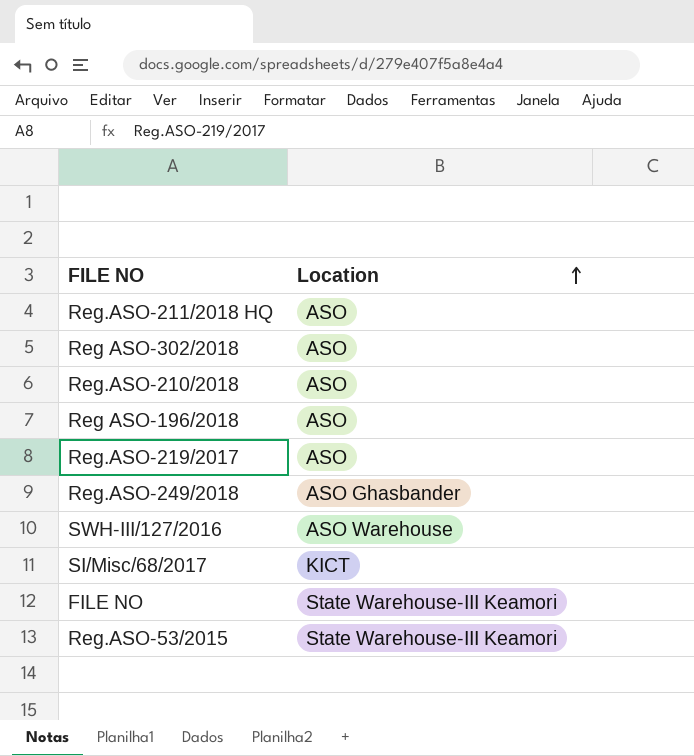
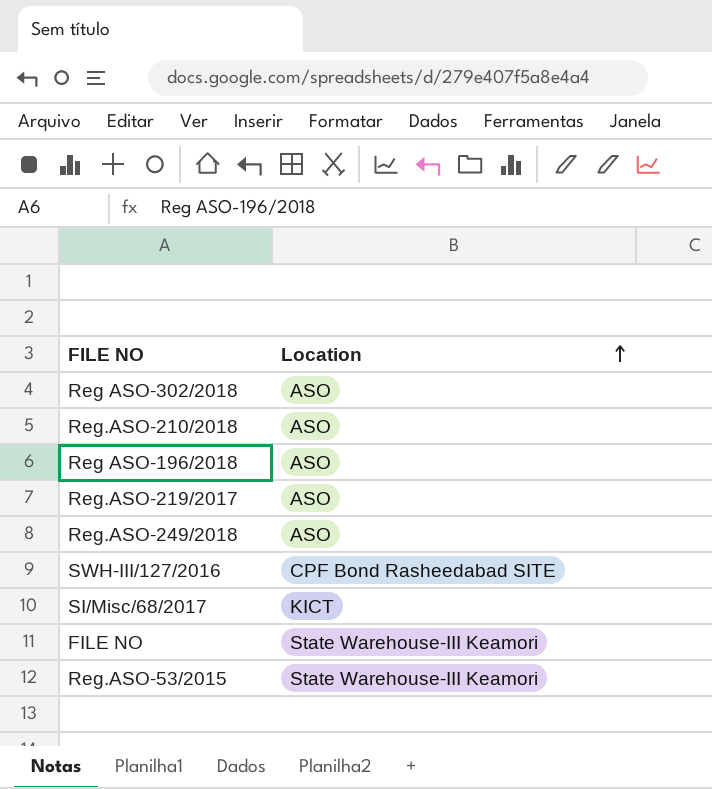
row Reg.ASO-211/2018 HQ: ASO -> none
Reg.ASO-249/2018 | Location: ASO Ghasbander -> ASO
SWH-III/127/2016 | Location: ASO Warehouse -> CPF Bond Rasheedabad SITE

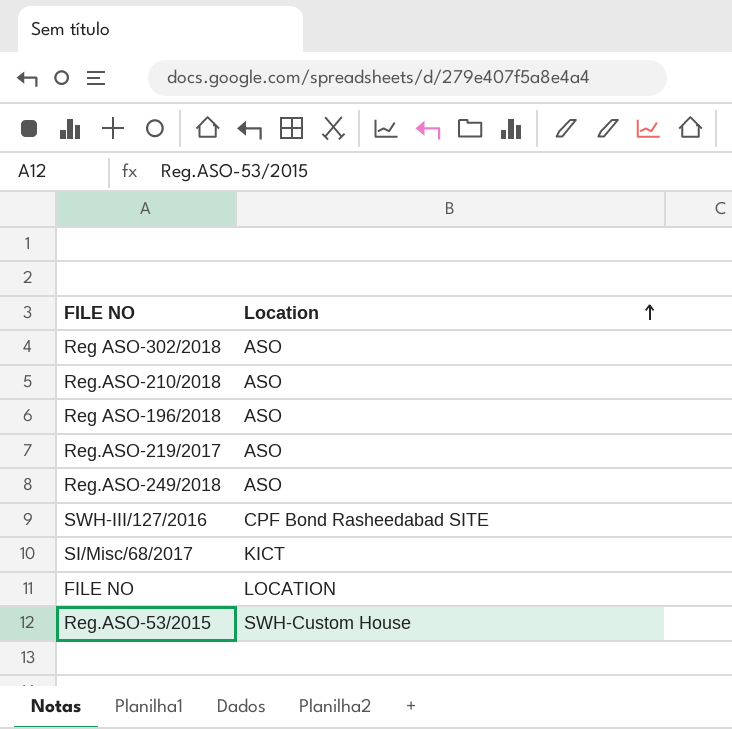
FILE NO | Location: State Warehouse-III Keamori -> LOCATION
Reg.ASO-53/2015 | Location: State Warehouse-III Keamori -> SWH-Custom House

